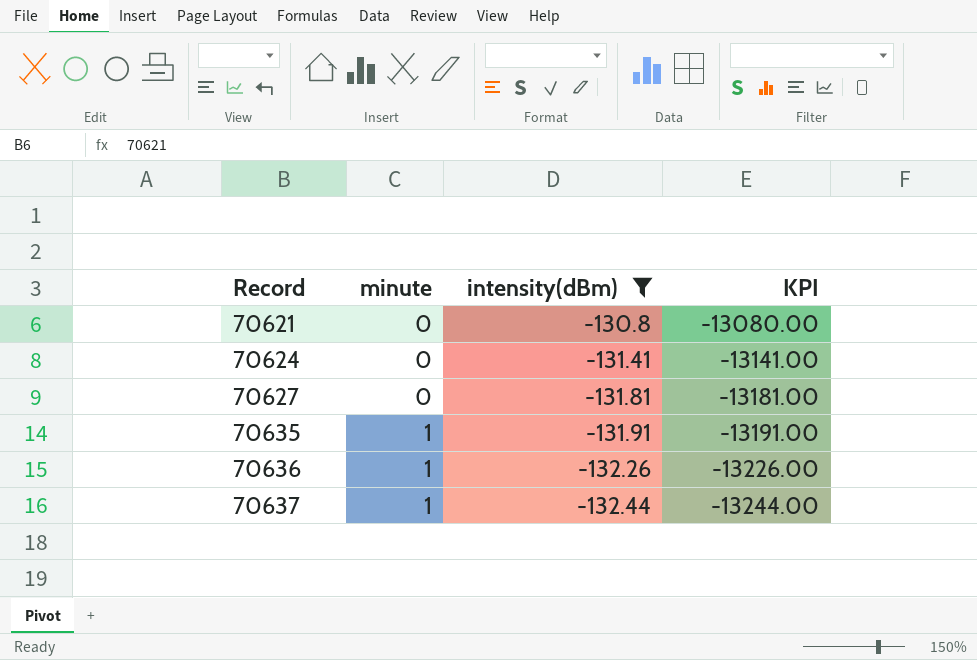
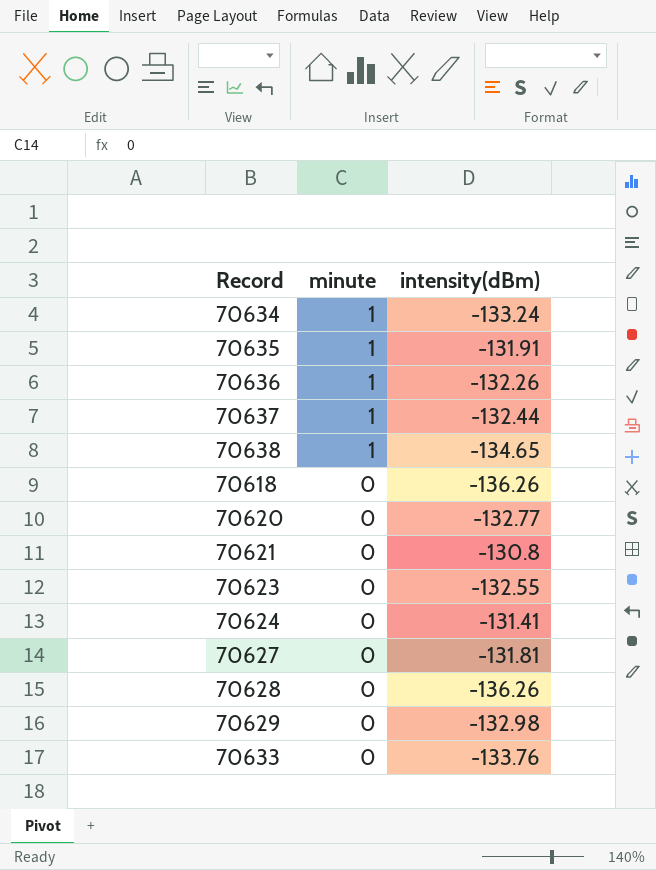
filter: intensity(dBm) >= -132.44 -> none
row order: Record ascending -> minute descending
column KPI | formula: [intensity(dBm)] * 100 -> none

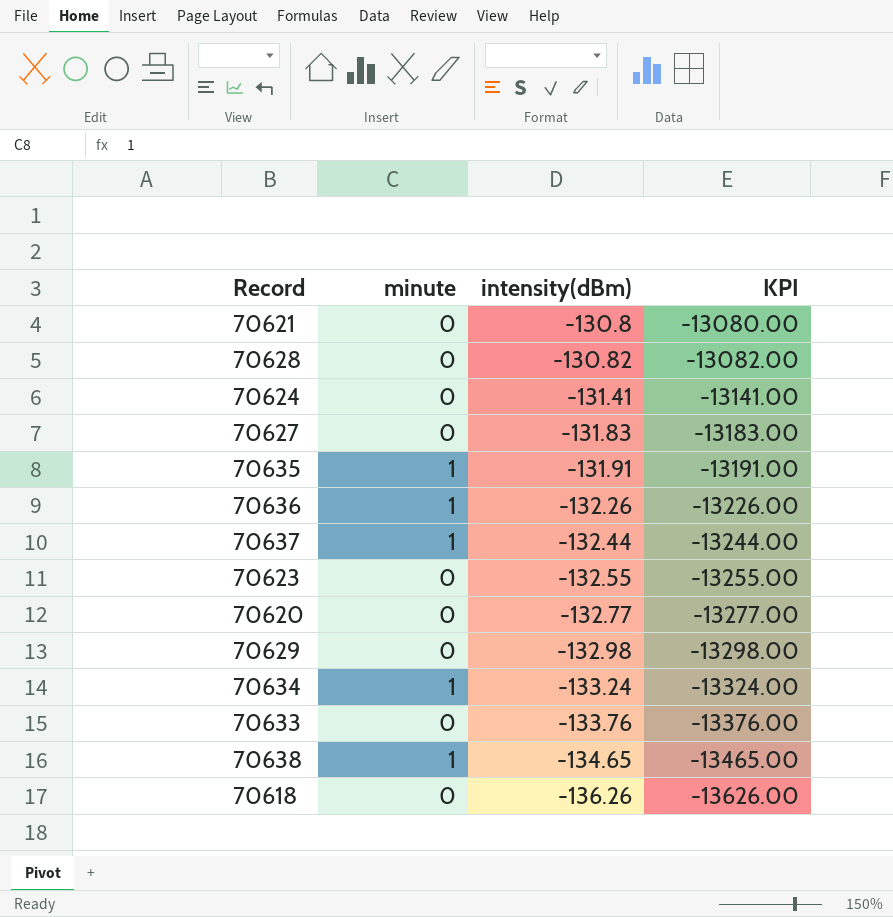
row order: minute descending -> intensity(dBm) descending
column KPI | formula: none -> [intensity(dBm)] * 100
70628 | intensity(dBm): -136.26 -> -130.82
70627 | intensity(dBm): -131.81 -> -131.83

